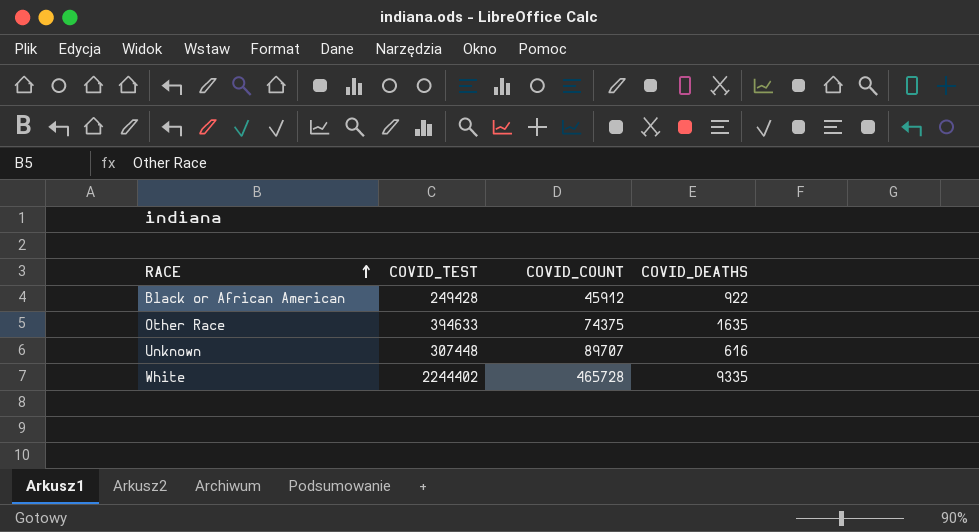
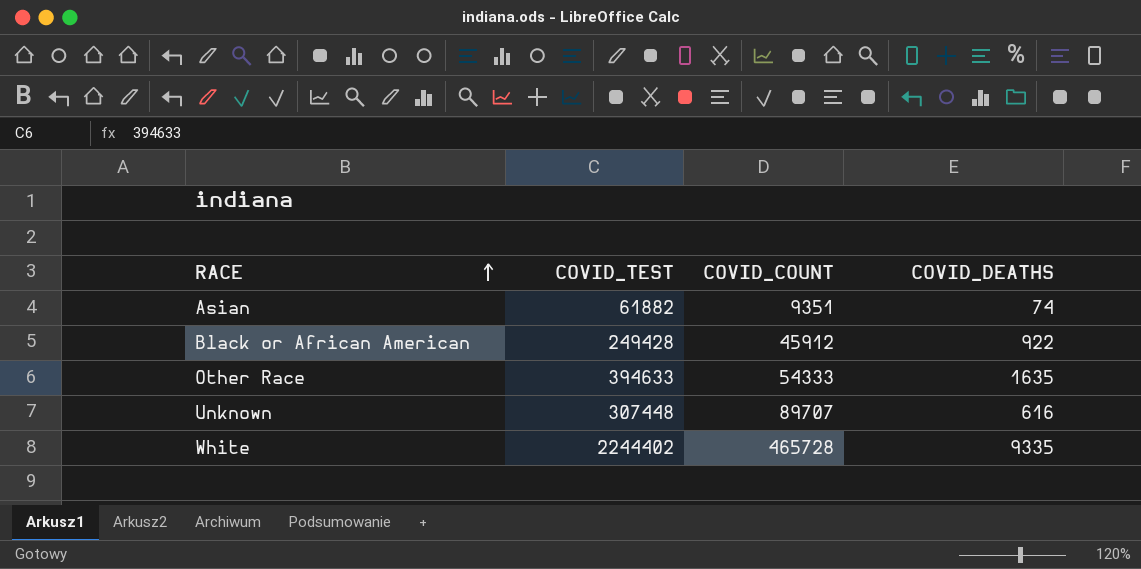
row Asian: none -> 61882 | 9351 | 74
Other Race | COVID_COUNT: 74375 -> 54333

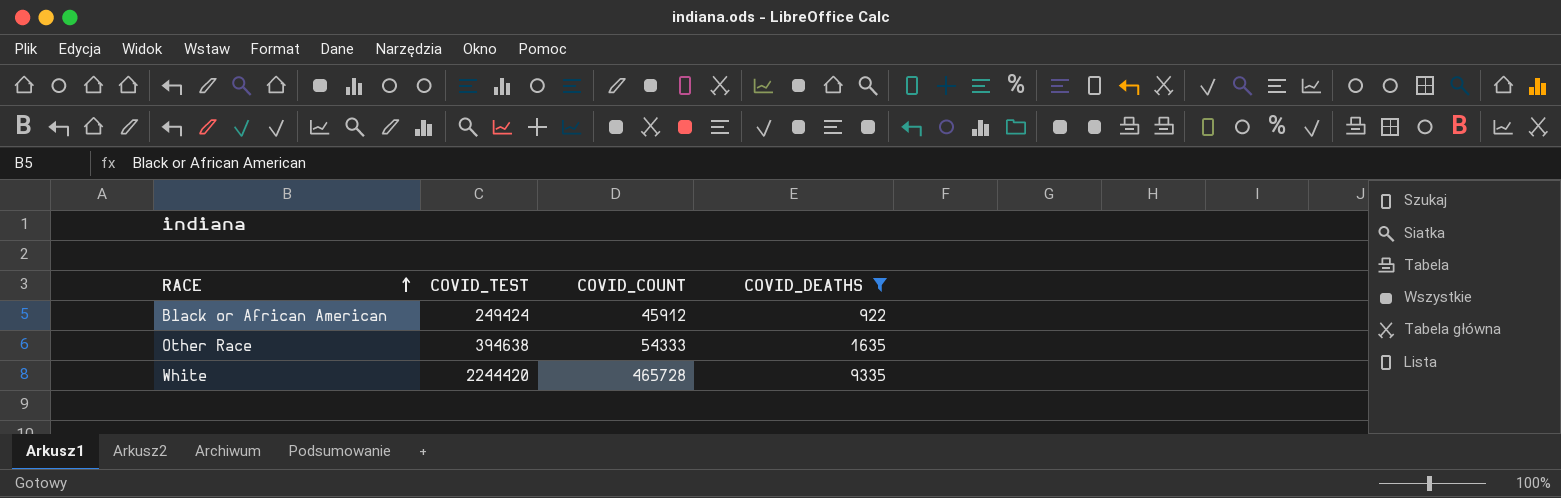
filter: none -> COVID_DEATHS >= 922
Black or African American | COVID_TEST: 249428 -> 249424
Other Race | COVID_TEST: 394633 -> 394638
White | COVID_TEST: 2244402 -> 2244420

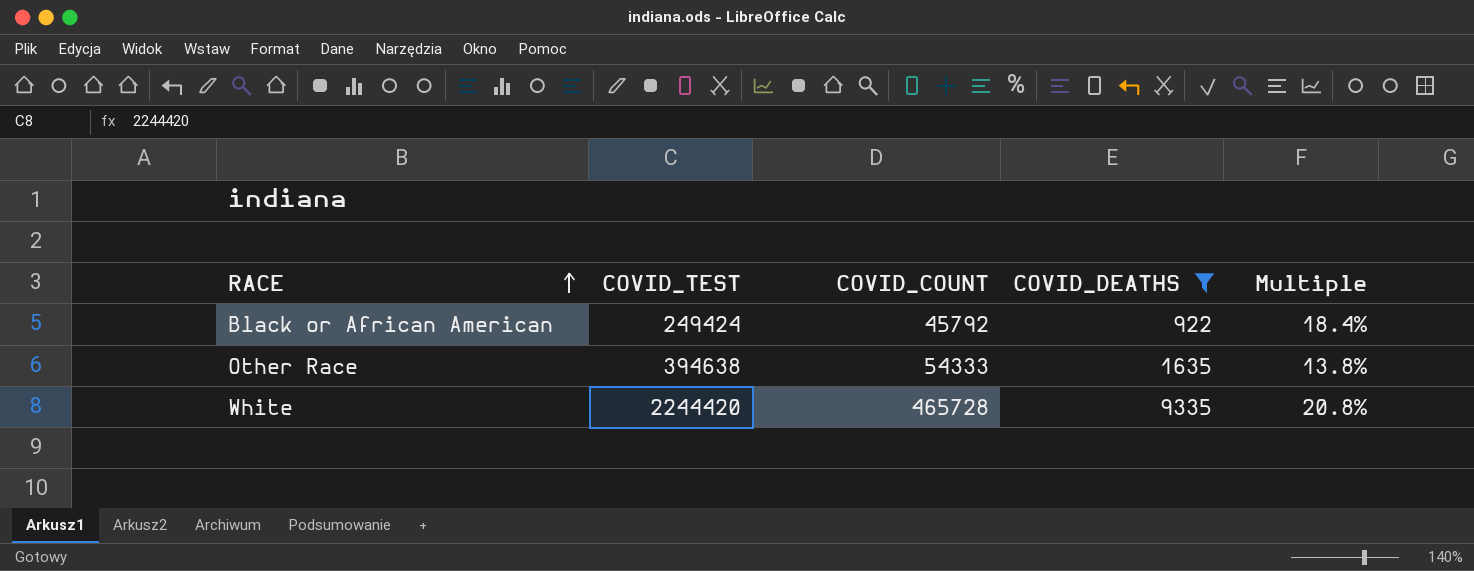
column Multiple | formula: none -> [COVID_COUNT] / [COVID_TEST]
Black or African American | COVID_COUNT: 45912 -> 45792

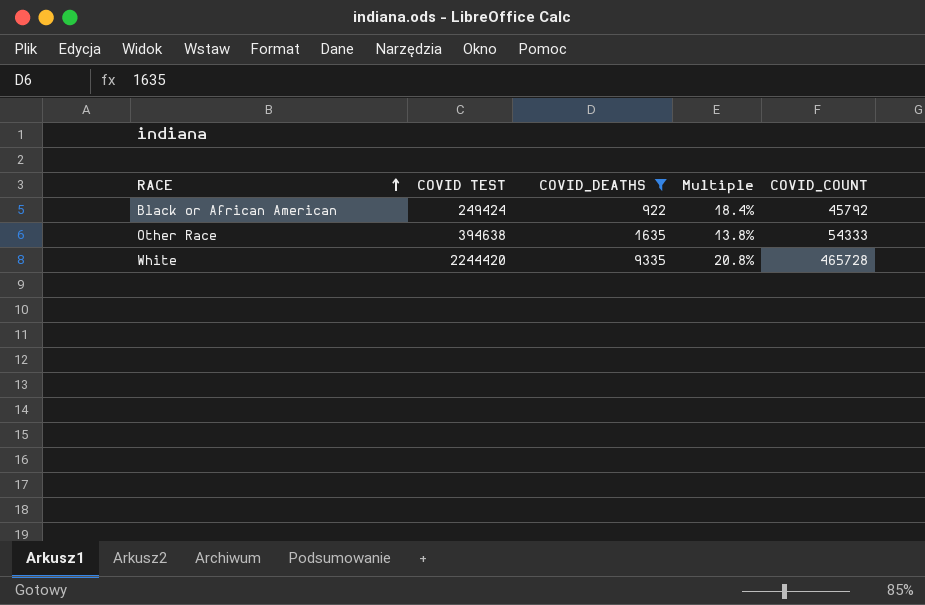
column name: COVID_TEST -> COVID TEST
column COVID_COUNT | position: 3 -> 5

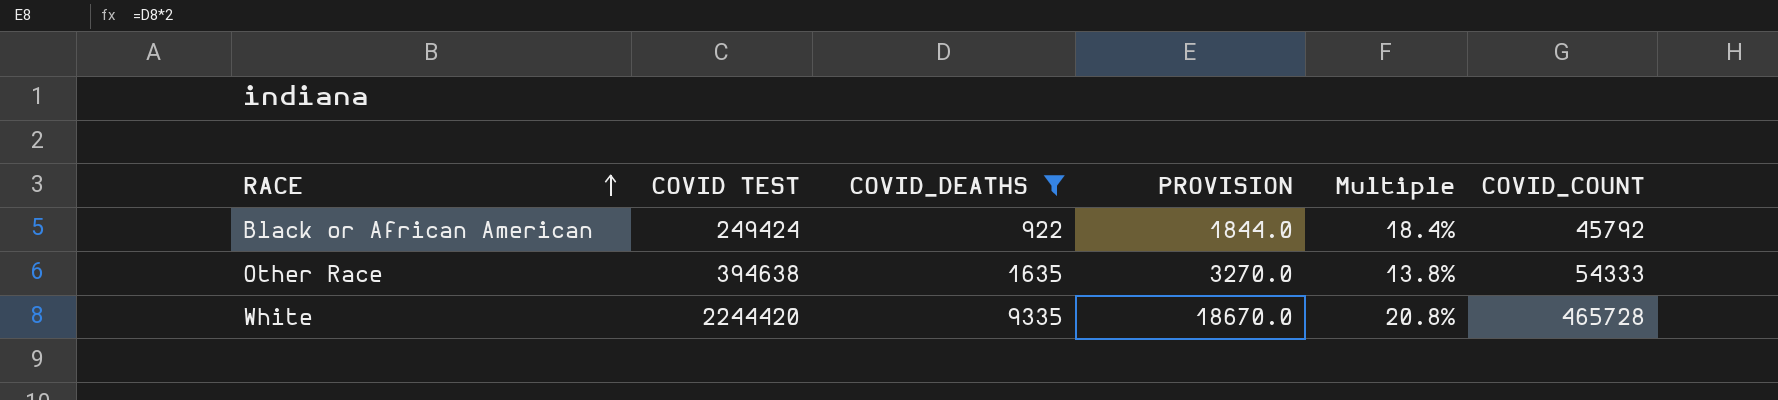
column PROVISION | formula: none -> [COVID_DEATHS] * 2

